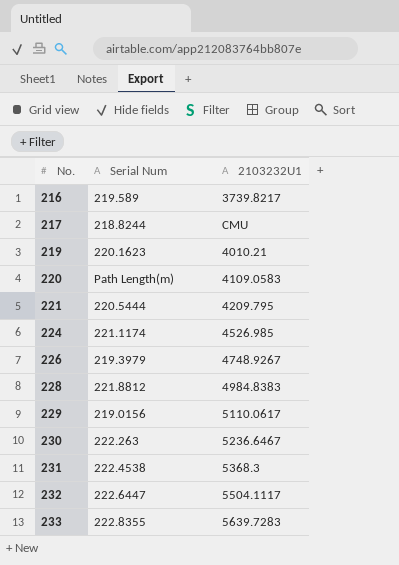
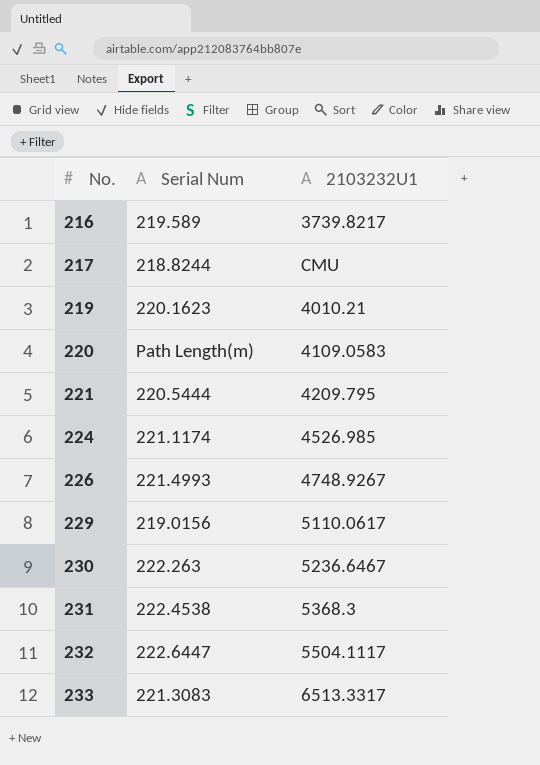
row 228: 221.8812 | 4984.8383 -> none
226 | Serial Num: 219.3979 -> 221.4993
233 | Serial Num: 222.8355 -> 221.3083
233 | 2103232U1: 5639.7283 -> 6513.3317

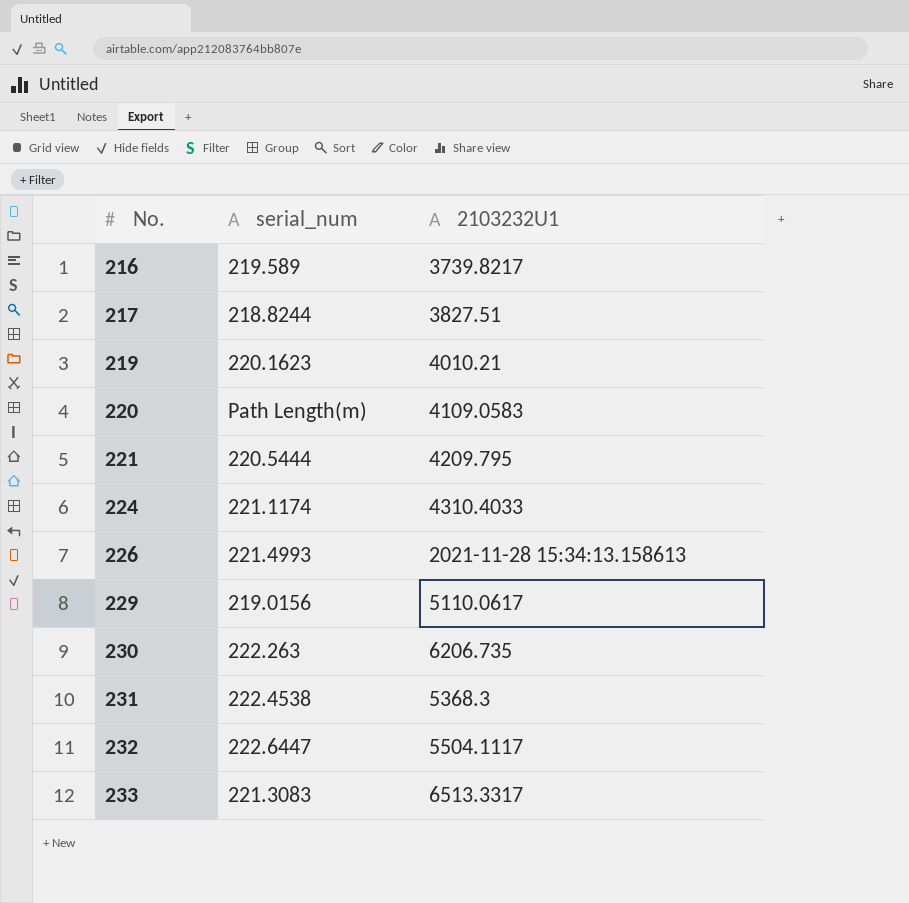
column name: Serial Num -> serial_num
217 | 2103232U1: CMU -> 3827.51
224 | 2103232U1: 4526.985 -> 4310.4033
226 | 2103232U1: 4748.9267 -> 2021-11-28 15:34:13.158613
230 | 2103232U1: 5236.6467 -> 6206.735

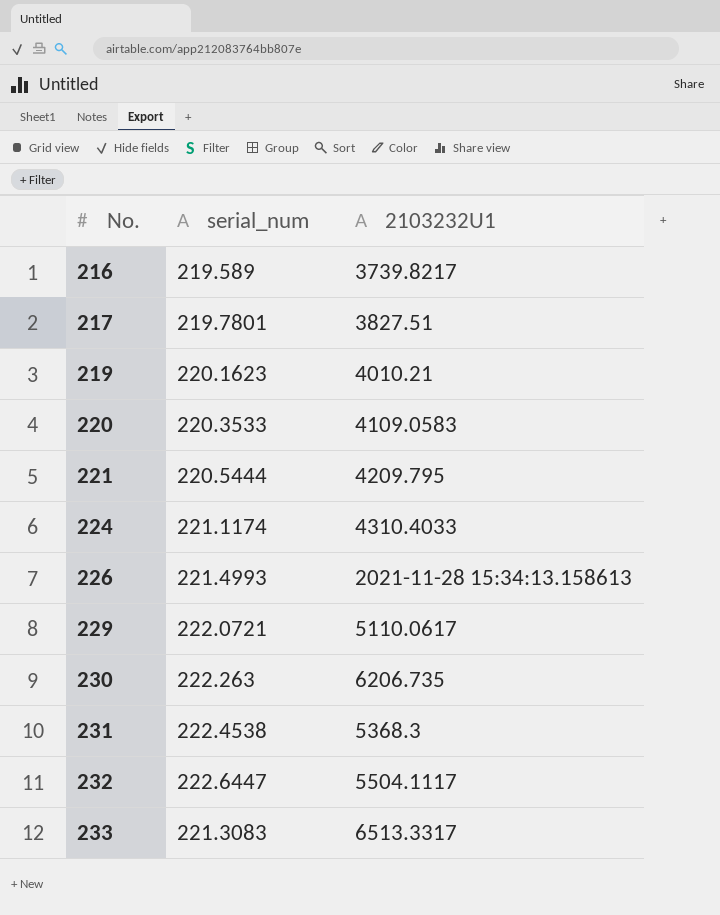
217 | serial_num: 218.8244 -> 219.7801
220 | serial_num: Path Length(m) -> 220.3533
229 | serial_num: 219.0156 -> 222.0721

